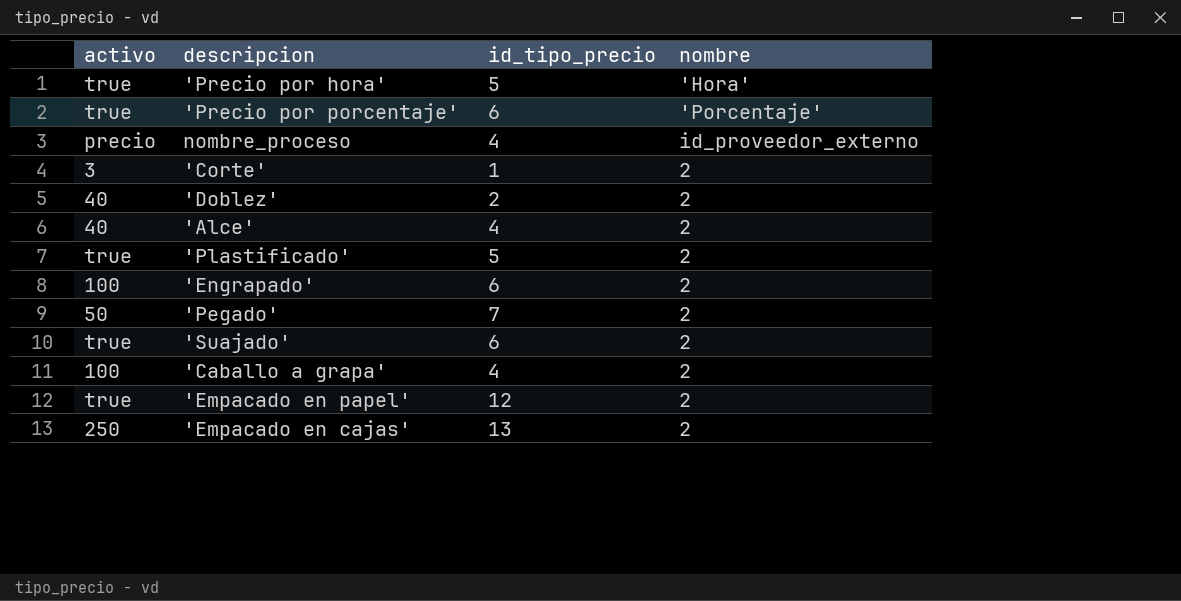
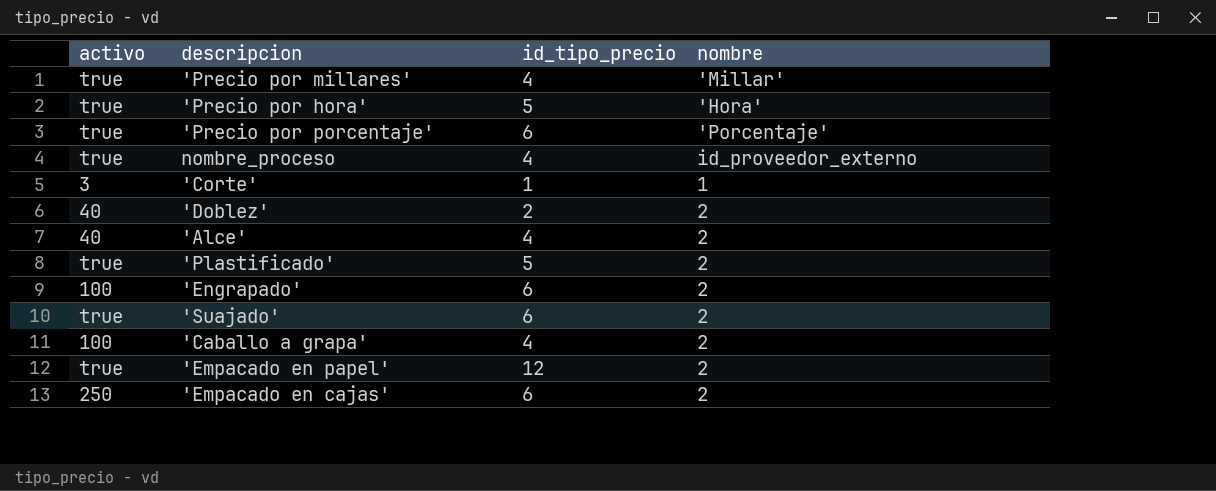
row 'Pegado': 50 | 7 | 2 -> none
row 'Precio por millares': none -> true | 4 | 'Millar'
nombre_proceso | activo: precio -> true
'Corte' | nombre: 2 -> 1
'Empacado en cajas' | id_tipo_precio: 13 -> 6

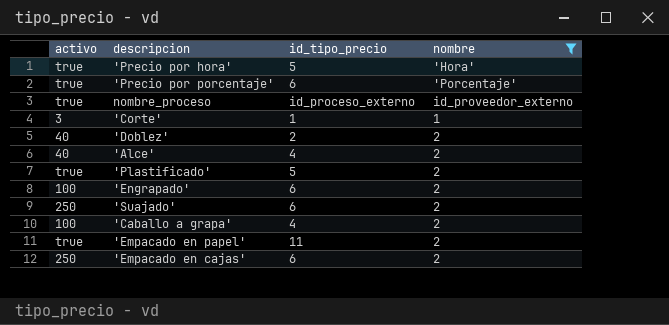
filter: none -> nombre != 'Millar'
nombre_proceso | id_tipo_precio: 4 -> id_proceso_externo
'Suajado' | activo: true -> 250
'Empacado en papel' | id_tipo_precio: 12 -> 11

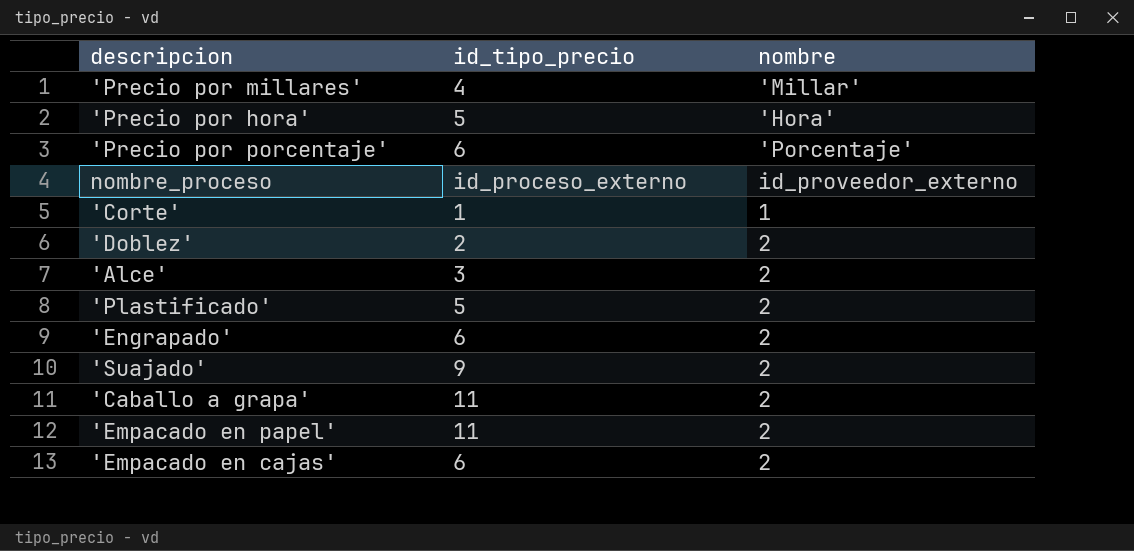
filter: nombre != 'Millar' -> none
column activo | position: 1 -> none
'Alce' | id_tipo_precio: 4 -> 3
'Suajado' | id_tipo_precio: 6 -> 9
'Caballo a grapa' | id_tipo_precio: 4 -> 11

